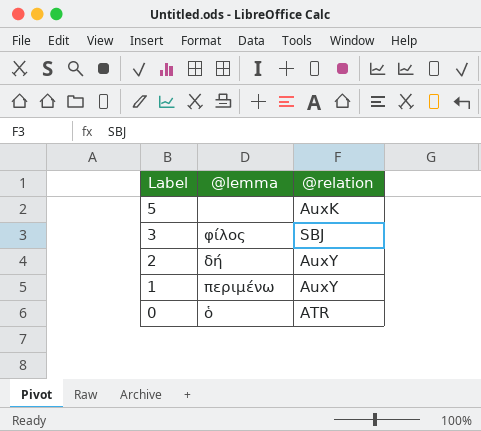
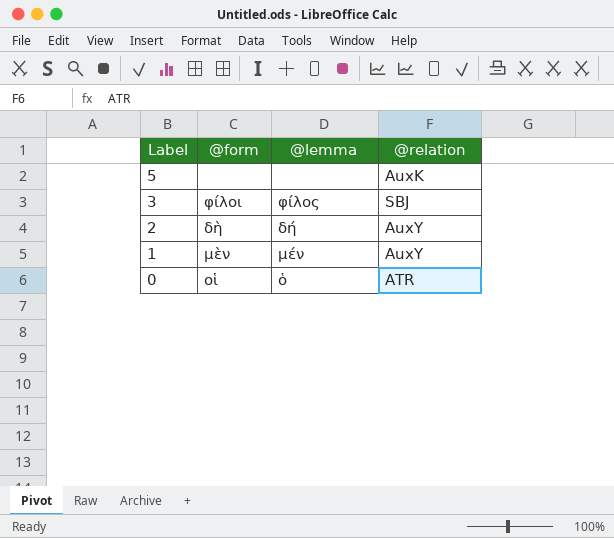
column @form | position: none -> 2
1 | @lemma: περιμένω -> μέν

